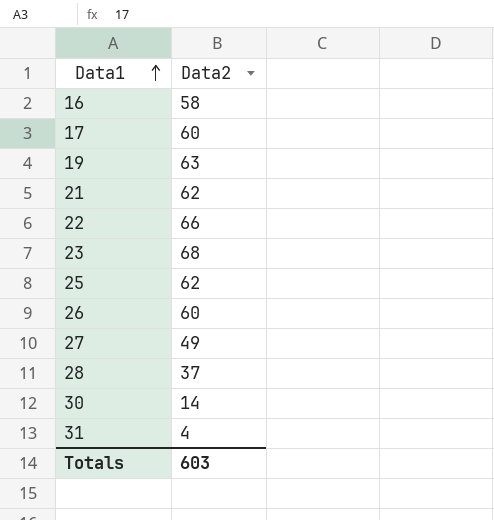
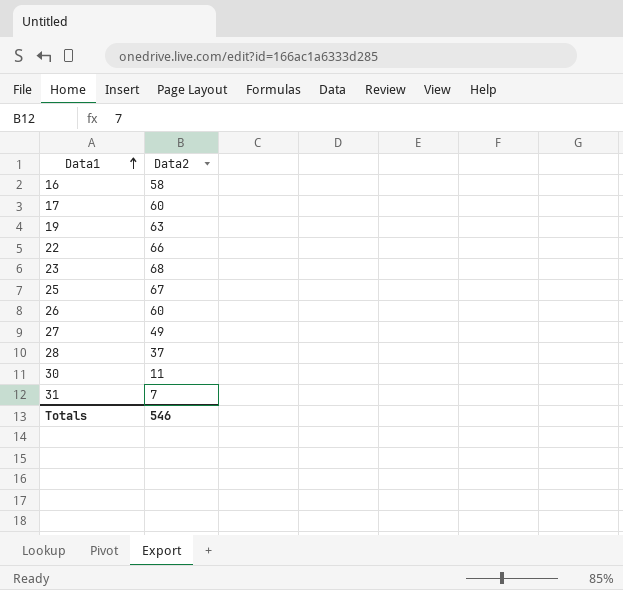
row 21: 62 -> none
25 | Data2: 62 -> 67
30 | Data2: 14 -> 11
31 | Data2: 4 -> 7
Totals | Data2: 603 -> 546

